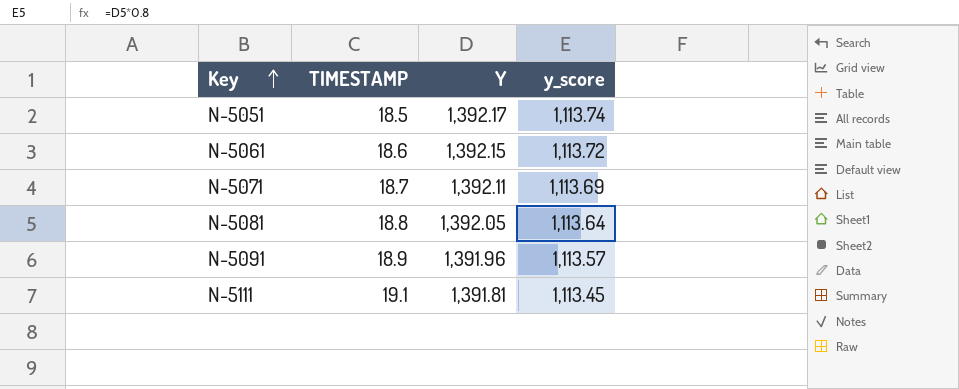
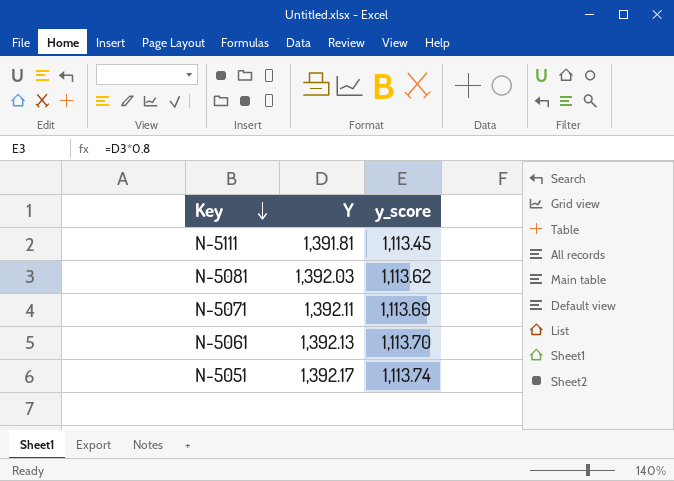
row order: Key ascending -> Key descending
column TIMESTAMP | position: 2 -> none
row N-5091: 18.9 | 1,391.96 | 1,113.57 -> none
N-5081 | Y: 1,392.05 -> 1,392.03
N-5081 | y_score: 1,113.64 -> 1,113.62
N-5061 | Y: 1,392.15 -> 1,392.13
N-5061 | y_score: 1,113.72 -> 1,113.70

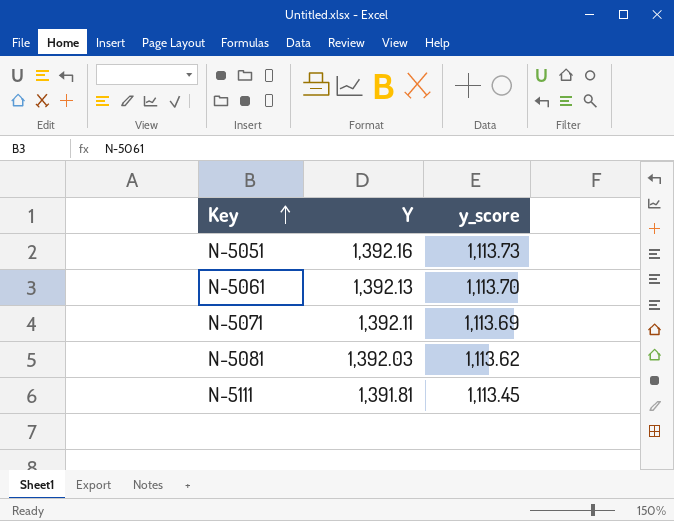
row order: Key descending -> Key ascending
N-5051 | Y: 1,392.17 -> 1,392.16
N-5051 | y_score: 1,113.74 -> 1,113.73

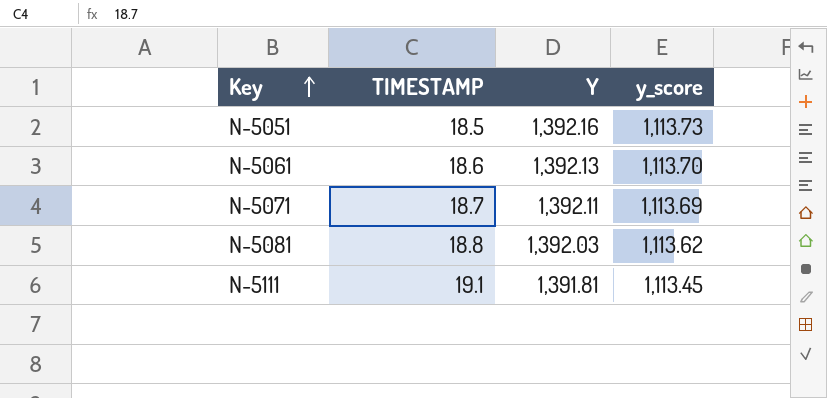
column TIMESTAMP | position: none -> 2

